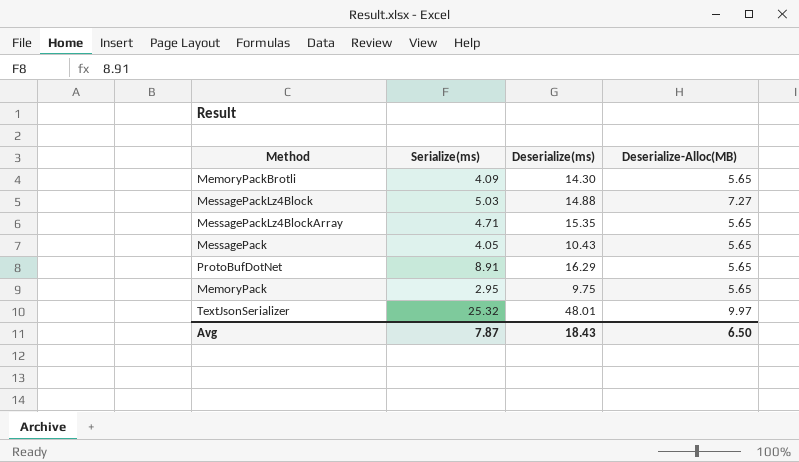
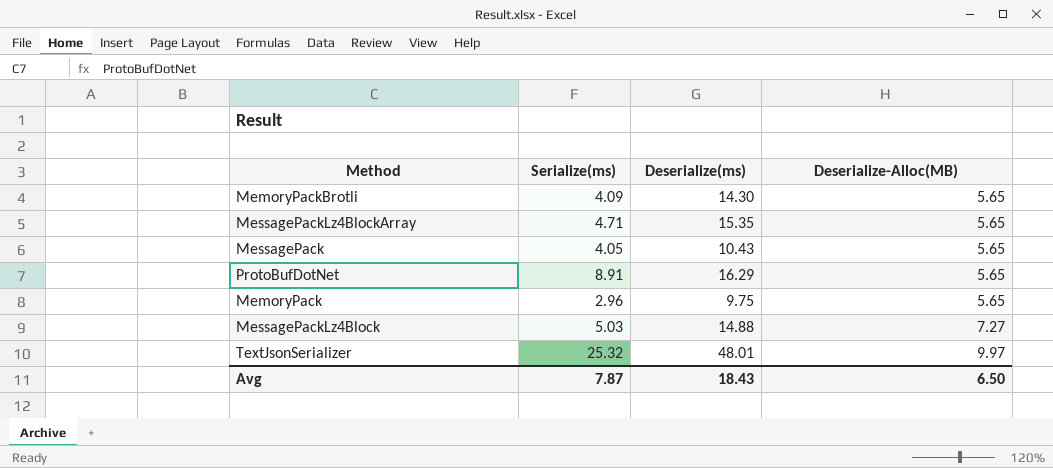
row order: none -> Deserialize-Alloc(MB) ascending
MemoryPack | Serialize(ms): 2.95 -> 2.96

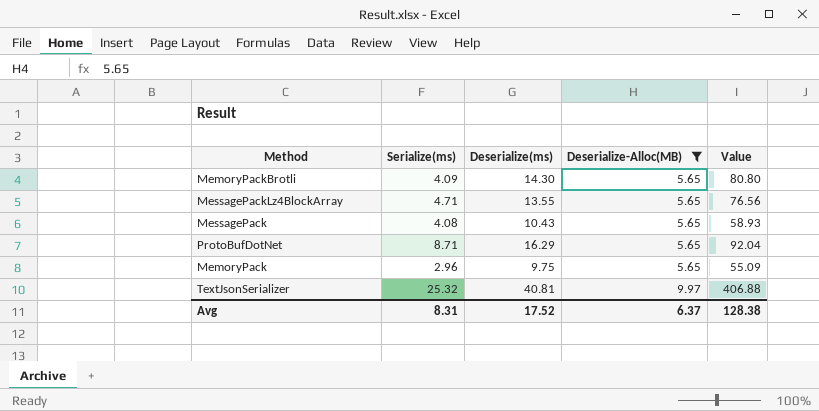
filter: none -> Deserialize-Alloc(MB) != 7.27
column Value | formula: none -> [Deserialize(ms)] * [Deserialize-Alloc(MB)]
MessagePackLz4BlockArray | Deserialize(ms): 15.35 -> 13.55
MessagePack | Serialize(ms): 4.05 -> 4.08
ProtoBufDotNet | Serialize(ms): 8.91 -> 8.71
TextJsonSerializer | Deserialize(ms): 48.01 -> 40.81
Avg | Serialize(ms): 7.87 -> 8.31
Avg | Deserialize(ms): 18.43 -> 17.52
Avg | Deserialize-Alloc(MB): 6.50 -> 6.37

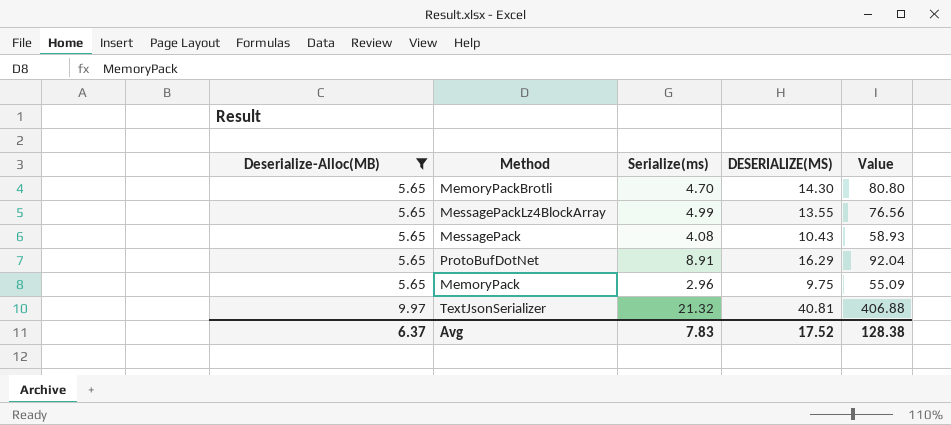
column Deserialize-Alloc(MB) | position: 4 -> 1
column name: Deserialize(ms) -> DESERIALIZE(MS)
MemoryPackBrotli | Serialize(ms): 4.09 -> 4.70
MessagePackLz4BlockArray | Serialize(ms): 4.71 -> 4.99
ProtoBufDotNet | Serialize(ms): 8.71 -> 8.91
TextJsonSerializer | Serialize(ms): 25.32 -> 21.32
Avg | Serialize(ms): 8.31 -> 7.83

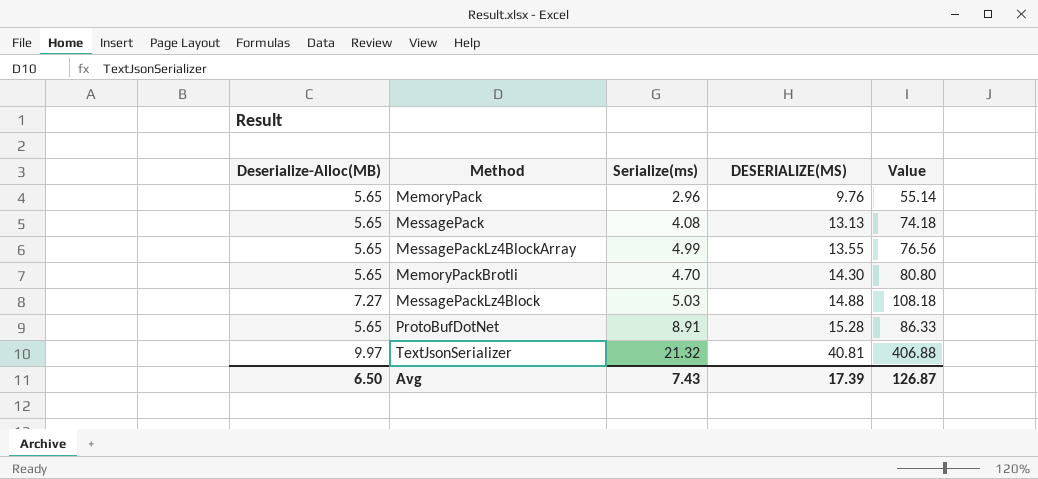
filter: Deserialize-Alloc(MB) != 7.27 -> none
row order: Deserialize-Alloc(MB) ascending -> DESERIALIZE(MS) ascending
MemoryPack | DESERIALIZE(MS): 9.75 -> 9.76
MemoryPack | Value: 55.09 -> 55.14
MessagePack | DESERIALIZE(MS): 10.43 -> 13.13
MessagePack | Value: 58.93 -> 74.18
ProtoBufDotNet | DESERIALIZE(MS): 16.29 -> 15.28
ProtoBufDotNet | Value: 92.04 -> 86.33
Avg | Deserialize-Alloc(MB): 6.37 -> 6.50
Avg | Serialize(ms): 7.83 -> 7.43
Avg | DESERIALIZE(MS): 17.52 -> 17.39
Avg | Value: 128.38 -> 126.87

